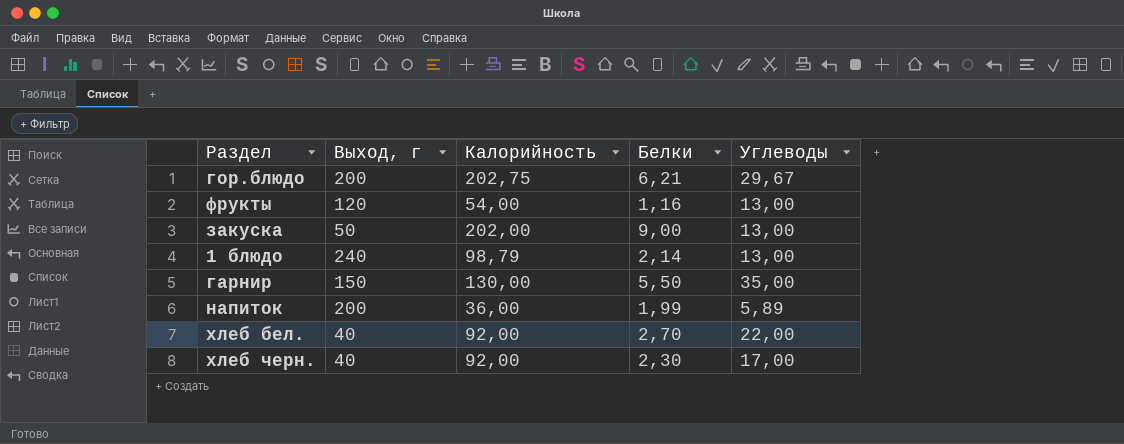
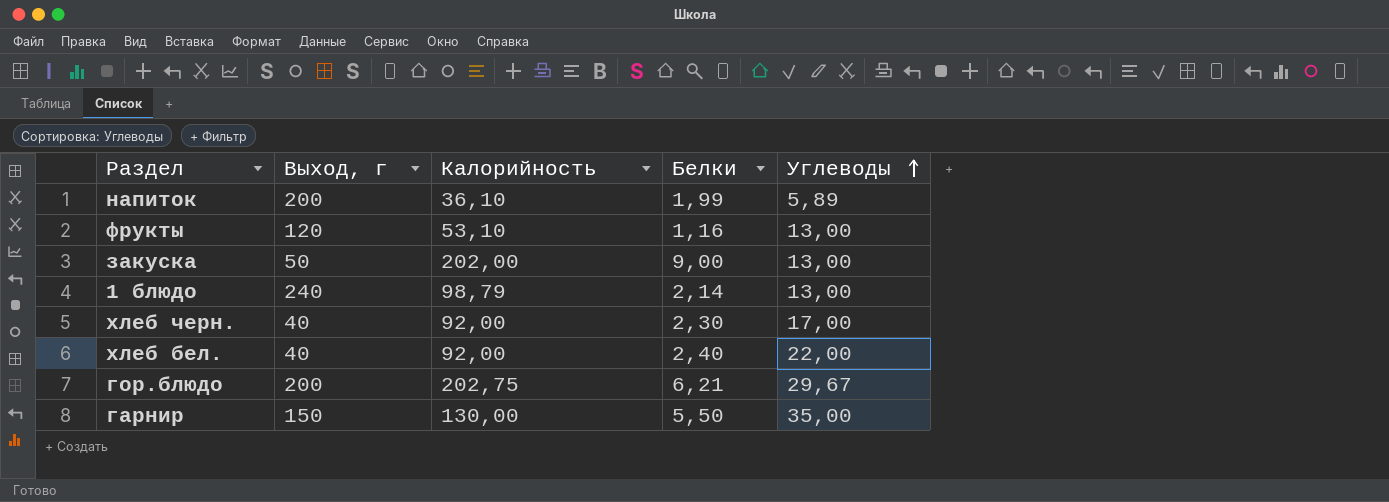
row order: none -> Углеводы ascending
напиток | Калорийность: 36,00 -> 36,10
фрукты | Калорийность: 54,00 -> 53,10
хлеб бел. | Белки: 2,70 -> 2,40

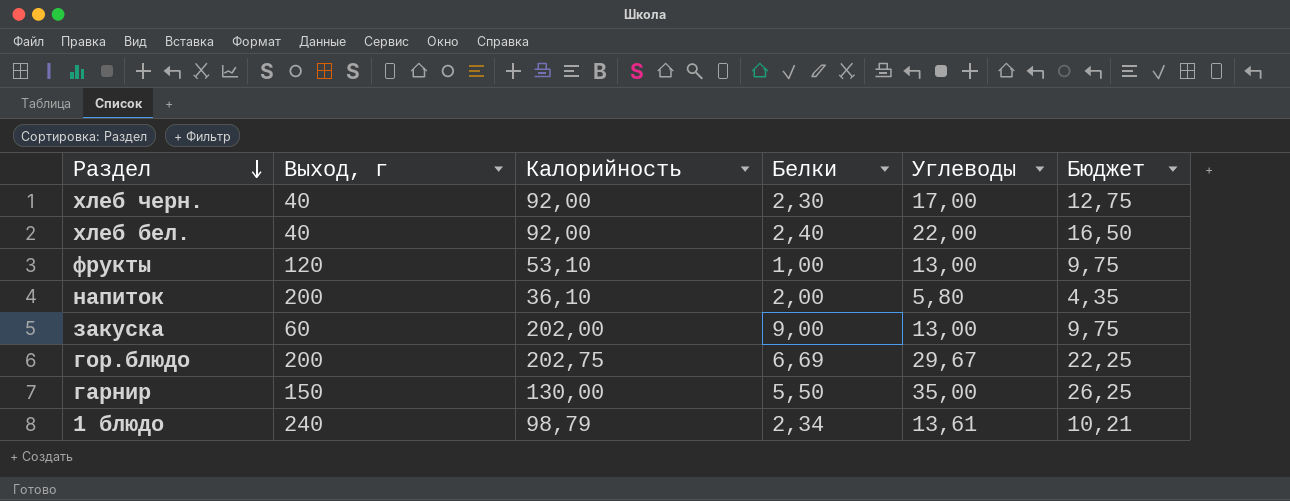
row order: Углеводы ascending -> Раздел descending
column Бюджет | formula: none -> [Углеводы] * 0,75
фрукты | Белки: 1,16 -> 1,00
напиток | Белки: 1,99 -> 2,00
напиток | Углеводы: 5,89 -> 5,80
закуска | Выход, г: 50 -> 60
гор.блюдо | Белки: 6,21 -> 6,69
1 блюдо | Белки: 2,14 -> 2,34
1 блюдо | Углеводы: 13,00 -> 13,61

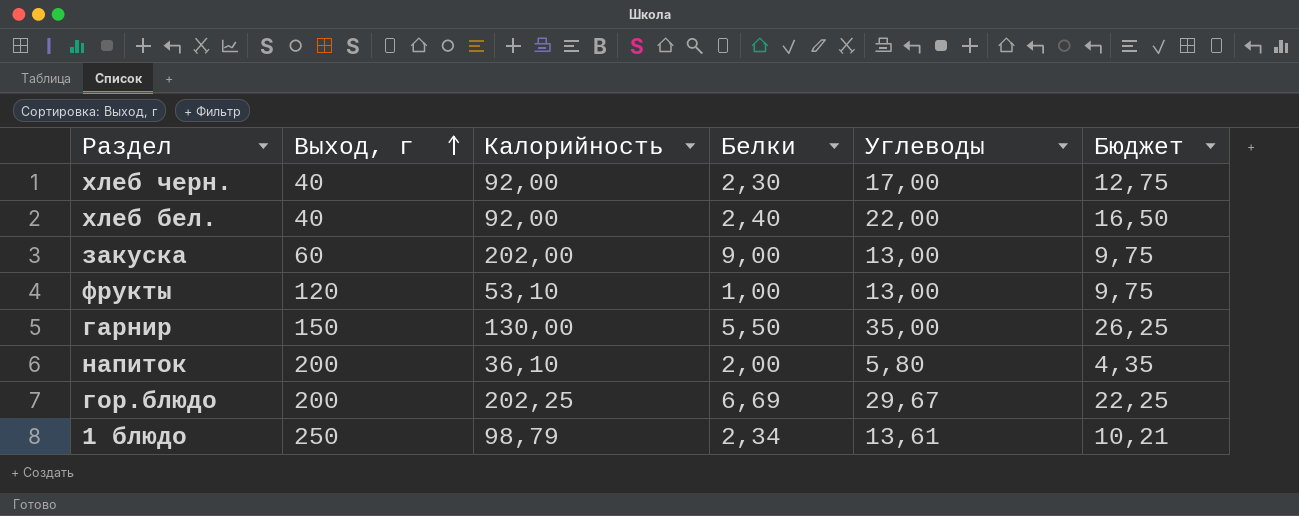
row order: Раздел descending -> Выход, г ascending
гор.блюдо | Калорийность: 202,75 -> 202,25
1 блюдо | Выход, г: 240 -> 250

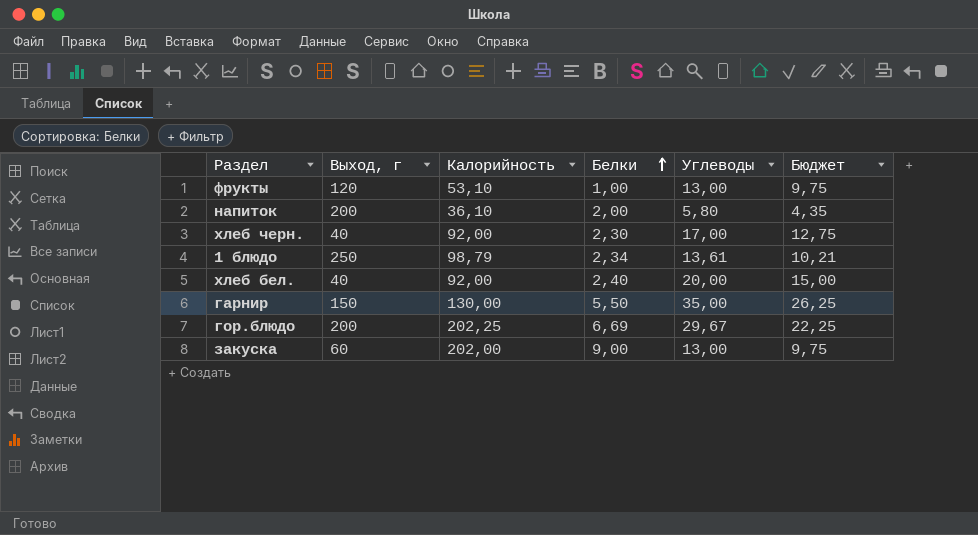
row order: Выход, г ascending -> Белки ascending
хлеб бел. | Углеводы: 22,00 -> 20,00
хлеб бел. | Бюджет: 16,50 -> 15,00

